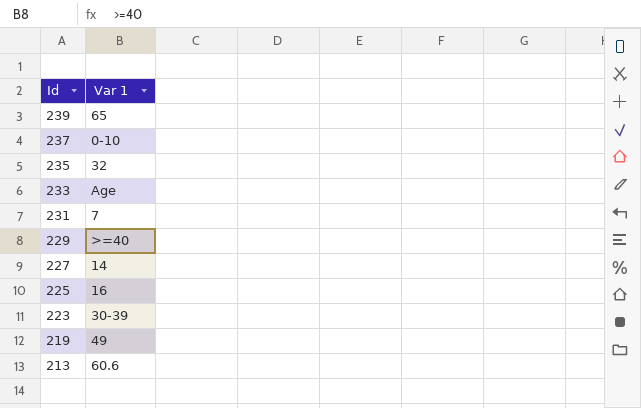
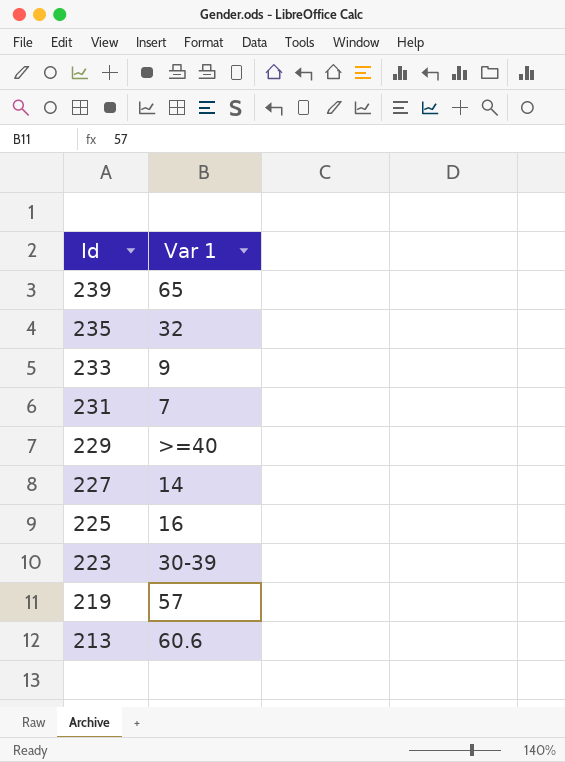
row 237: 0-10 -> none
233 | Var 1: Age -> 9
219 | Var 1: 49 -> 57

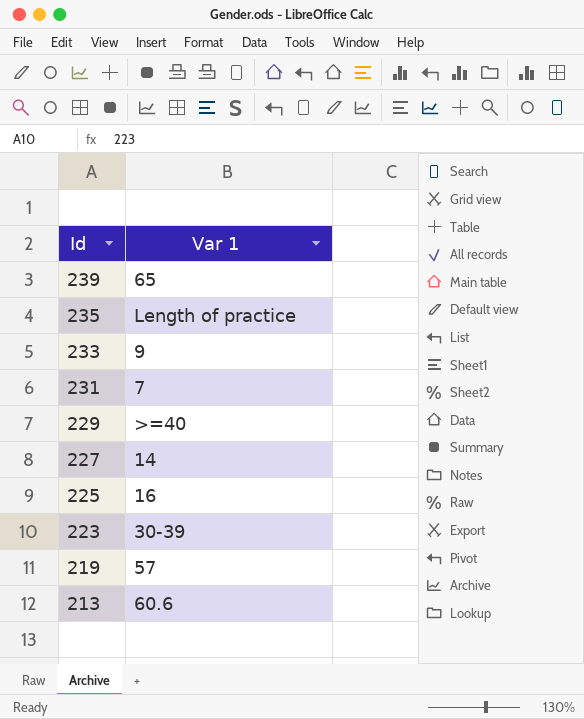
235 | Var 1: 32 -> Length of practice

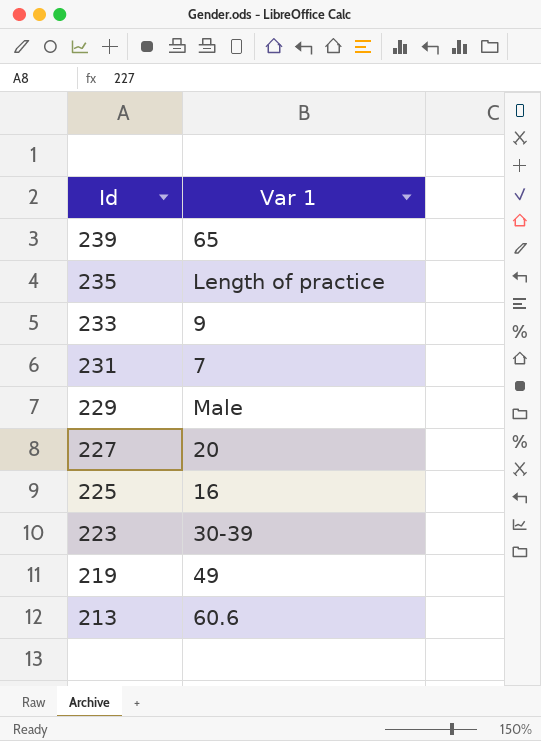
229 | Var 1: >=40 -> Male
227 | Var 1: 14 -> 20
219 | Var 1: 57 -> 49

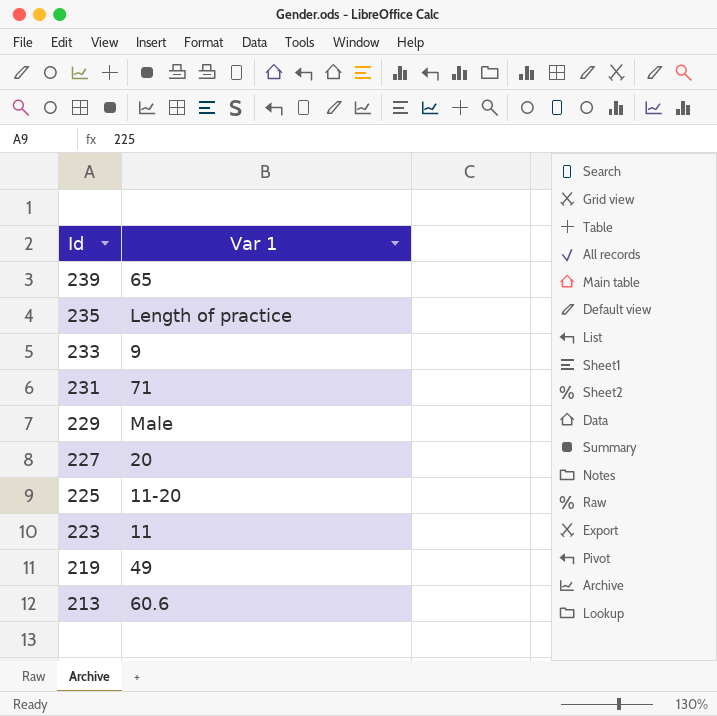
231 | Var 1: 7 -> 71
225 | Var 1: 16 -> 11-20
223 | Var 1: 30-39 -> 11

